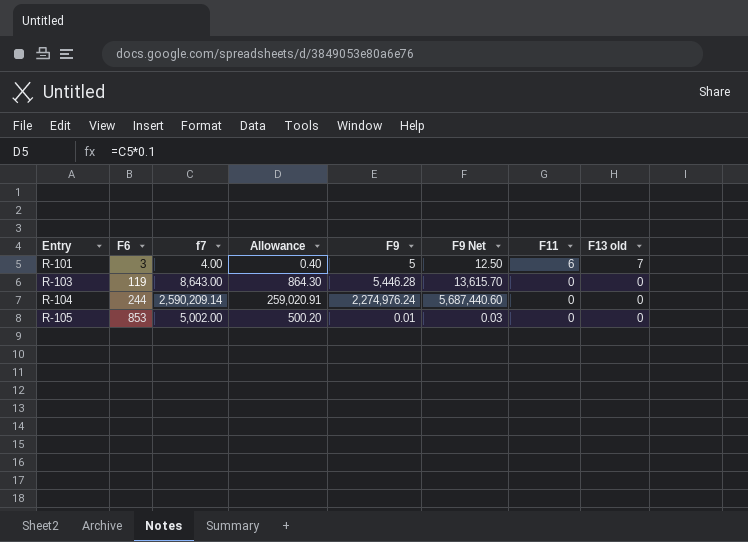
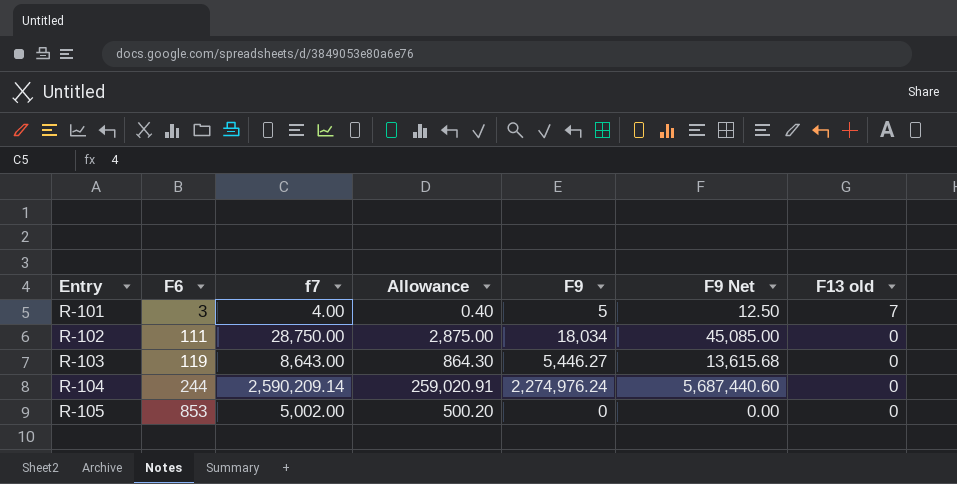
column F11 | position: 7 -> none
row R-102: none -> 111 | 28,750.00 | 2,875.00 | 18,034 | 45,085.00 | 0
R-103 | F9: 5,446.28 -> 5,446.27
R-103 | F9 Net: 13,615.70 -> 13,615.68
R-105 | F9: 0.01 -> 0
R-105 | F9 Net: 0.03 -> 0.00

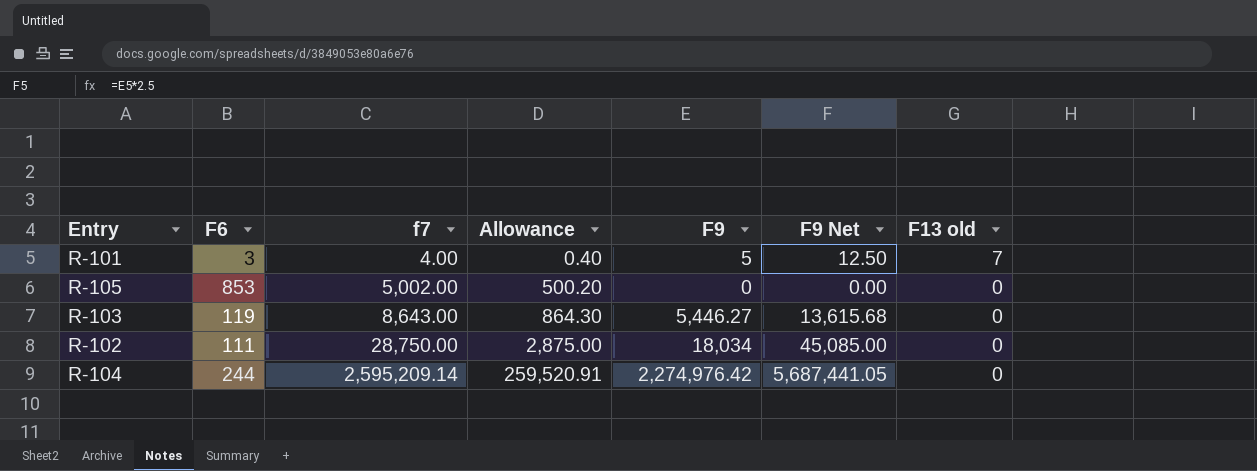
row order: Entry ascending -> f7 ascending
R-104 | f7: 2,590,209.14 -> 2,595,209.14
R-104 | Allowance: 259,020.91 -> 259,520.91
R-104 | F9: 2,274,976.24 -> 2,274,976.42
R-104 | F9 Net: 5,687,440.60 -> 5,687,441.05

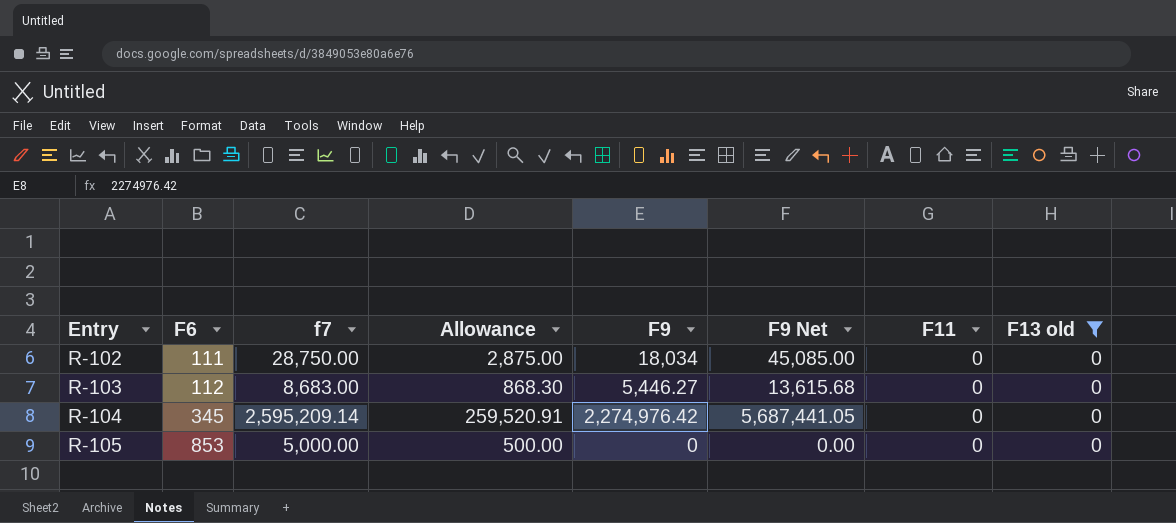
filter: none -> F13 old = 0
row order: f7 ascending -> Entry ascending
column F11 | position: none -> 7
R-103 | F6: 119 -> 112
R-103 | f7: 8,643.00 -> 8,683.00
R-103 | Allowance: 864.30 -> 868.30
R-104 | F6: 244 -> 345
R-105 | f7: 5,002.00 -> 5,000.00
R-105 | Allowance: 500.20 -> 500.00

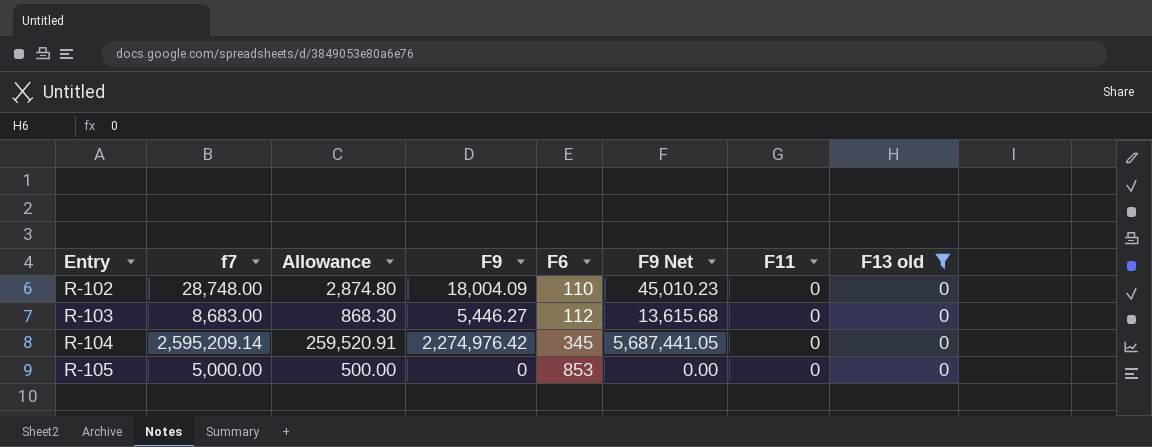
column F6 | position: 2 -> 5
R-102 | f7: 28,750.00 -> 28,748.00
R-102 | Allowance: 2,875.00 -> 2,874.80
R-102 | F9: 18,034 -> 18,004.09
R-102 | F6: 111 -> 110
R-102 | F9 Net: 45,085.00 -> 45,010.23

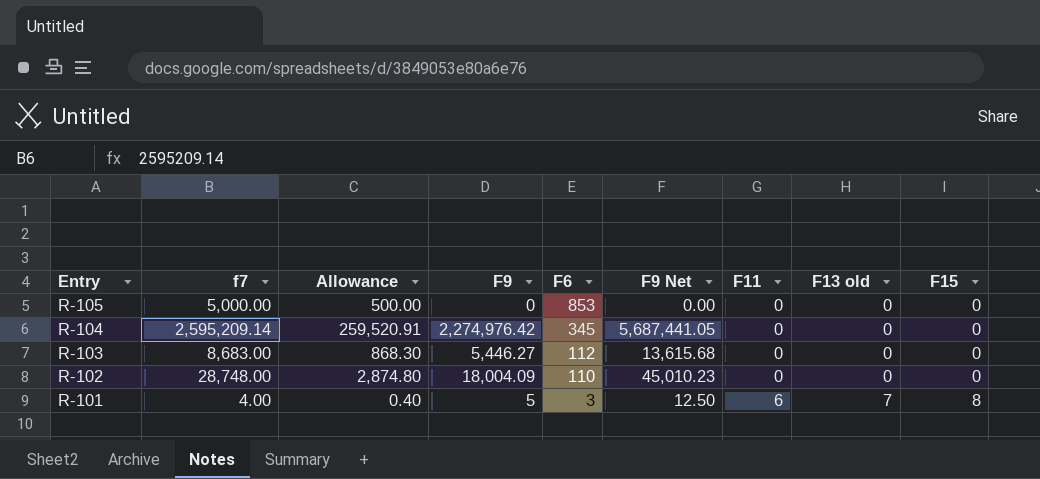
filter: F13 old = 0 -> none
row order: Entry ascending -> Entry descending
column F15 | position: none -> 9

